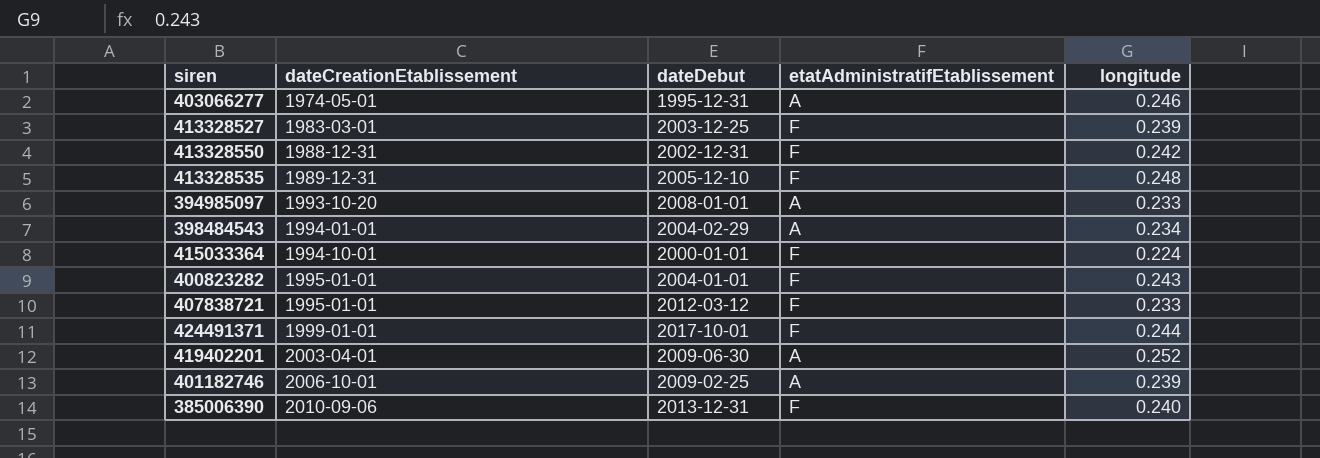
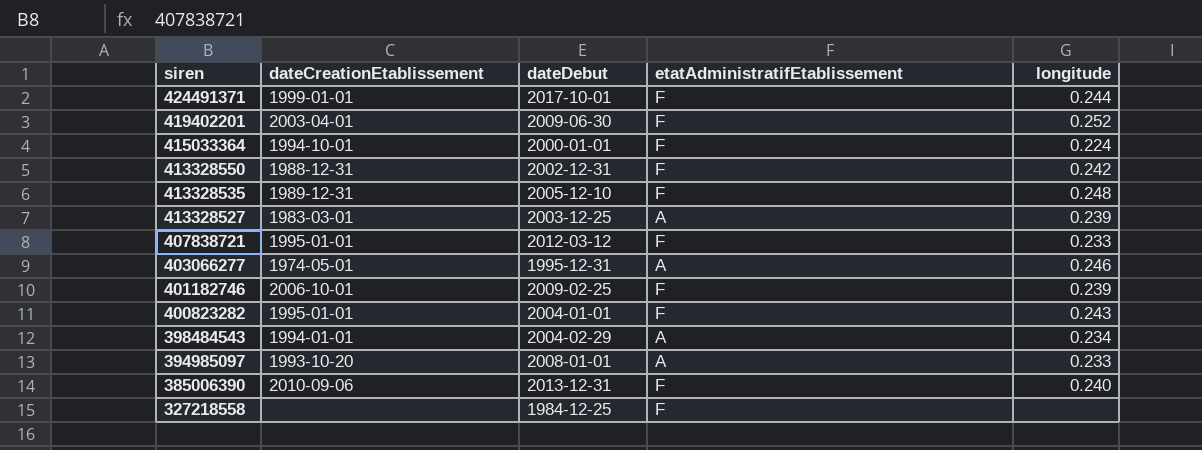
row order: dateCreationEtablissement ascending -> siren descending
419402201 | etatAdministratifEtablissement: A -> F
413328527 | etatAdministratifEtablissement: F -> A
401182746 | etatAdministratifEtablissement: A -> F
row 327218558: none -> none | 1984-12-25 | F | none

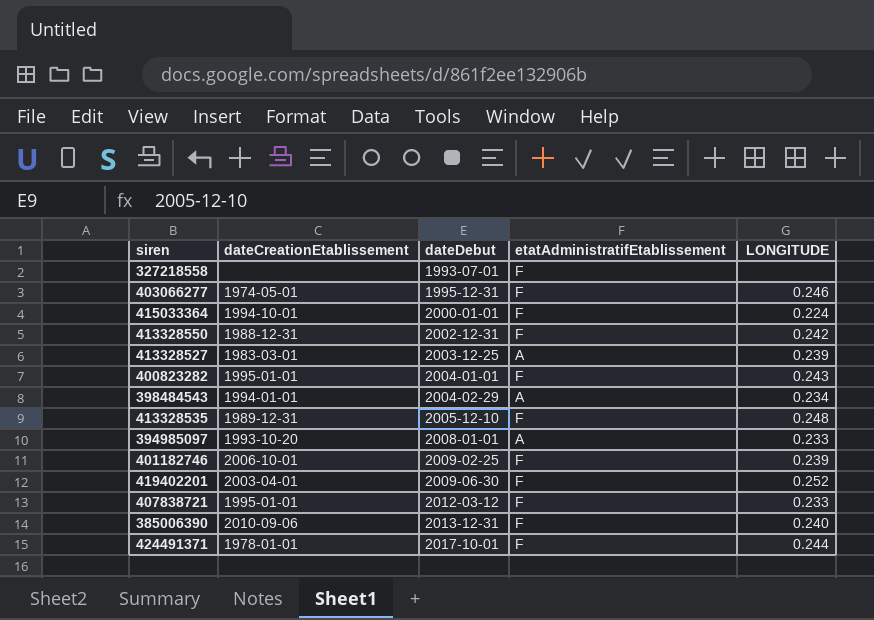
row order: siren descending -> dateDebut ascending
column name: longitude -> LONGITUDE
327218558 | dateDebut: 1984-12-25 -> 1993-07-01
403066277 | etatAdministratifEtablissement: A -> F
424491371 | dateCreationEtablissement: 1999-01-01 -> 1978-01-01

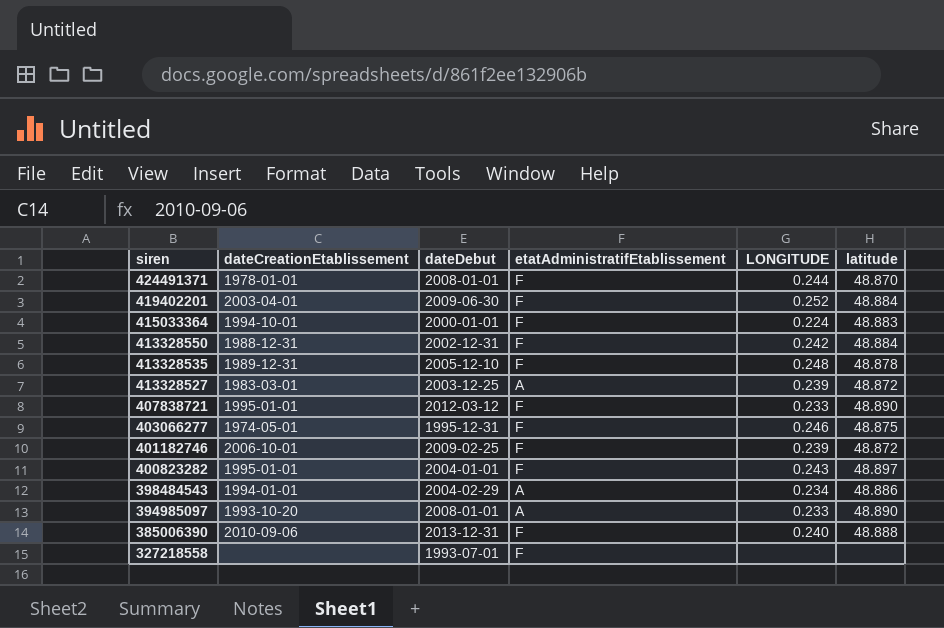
row order: dateDebut ascending -> siren descending
column latitude | position: none -> 6
424491371 | dateDebut: 2017-10-01 -> 2008-01-01

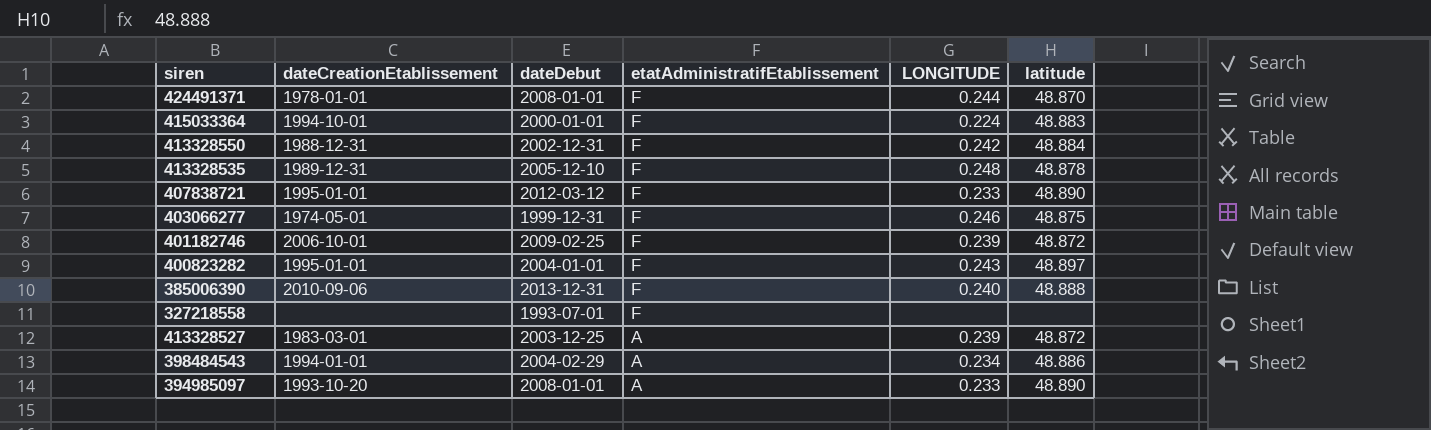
row order: siren descending -> etatAdministratifEtablissement descending
row 419402201: 2003-04-01 | 2009-06-30 | F | 0.252 | 48.884 -> none
403066277 | dateDebut: 1995-12-31 -> 1999-12-31

